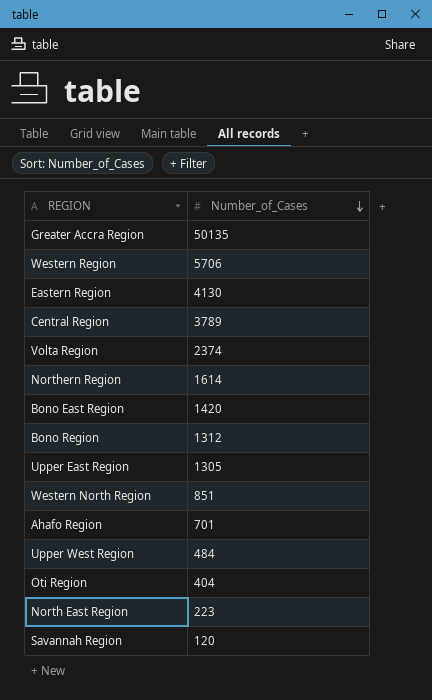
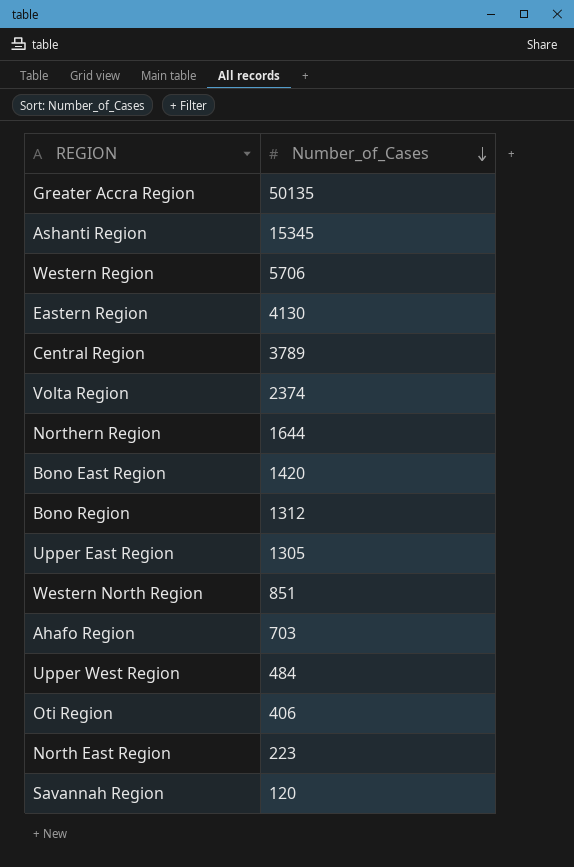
row Ashanti Region: none -> 15345
Northern Region | Number_of_Cases: 1614 -> 1644
Ahafo Region | Number_of_Cases: 701 -> 703
Oti Region | Number_of_Cases: 404 -> 406

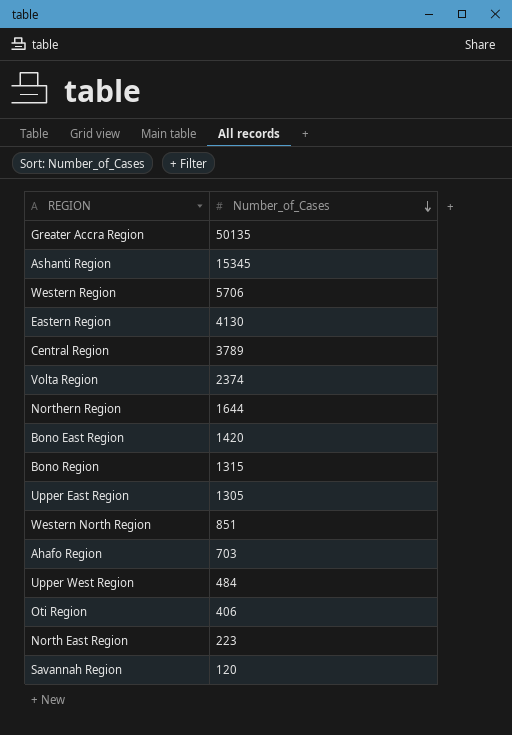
Bono Region | Number_of_Cases: 1312 -> 1315

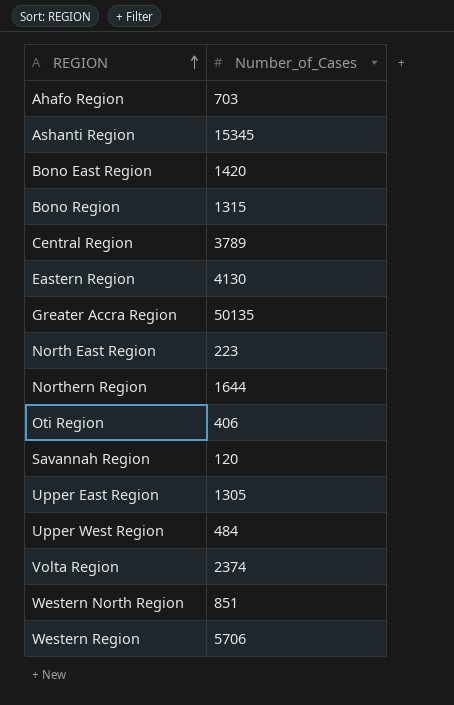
row order: Number_of_Cases descending -> REGION ascending

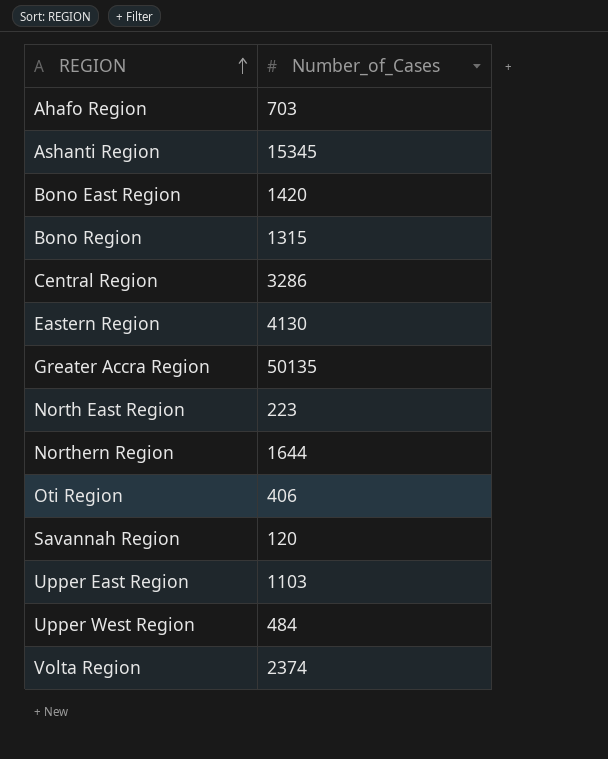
row Western North Region: 851 -> none
row Western Region: 5706 -> none
Central Region | Number_of_Cases: 3789 -> 3286
Upper East Region | Number_of_Cases: 1305 -> 1103

